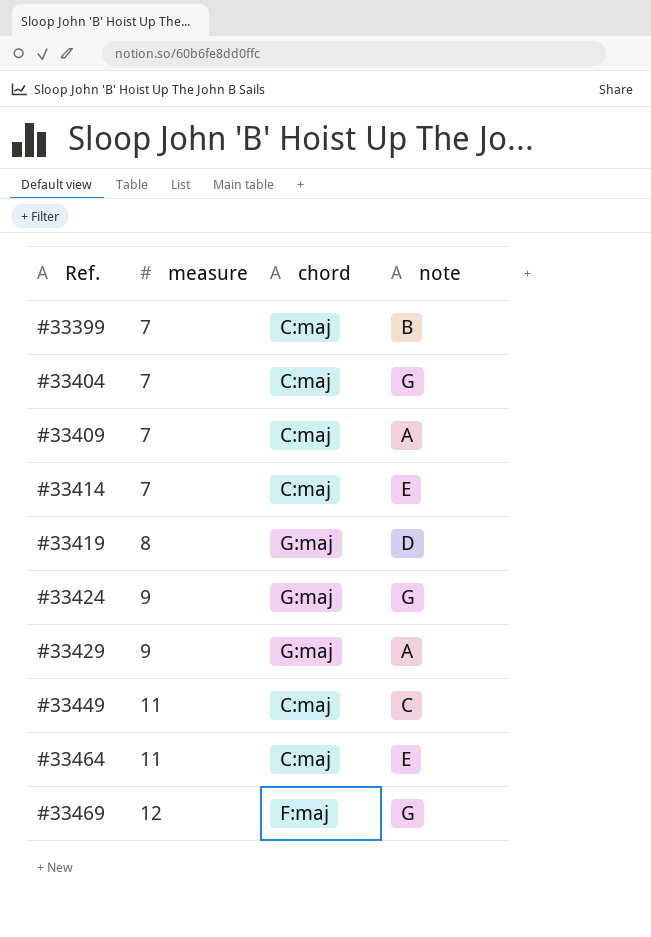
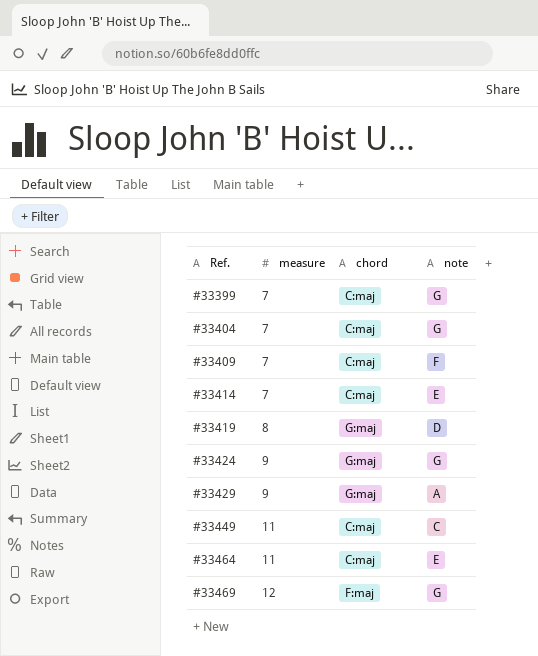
#33399 | note: B -> G
#33409 | note: A -> F

